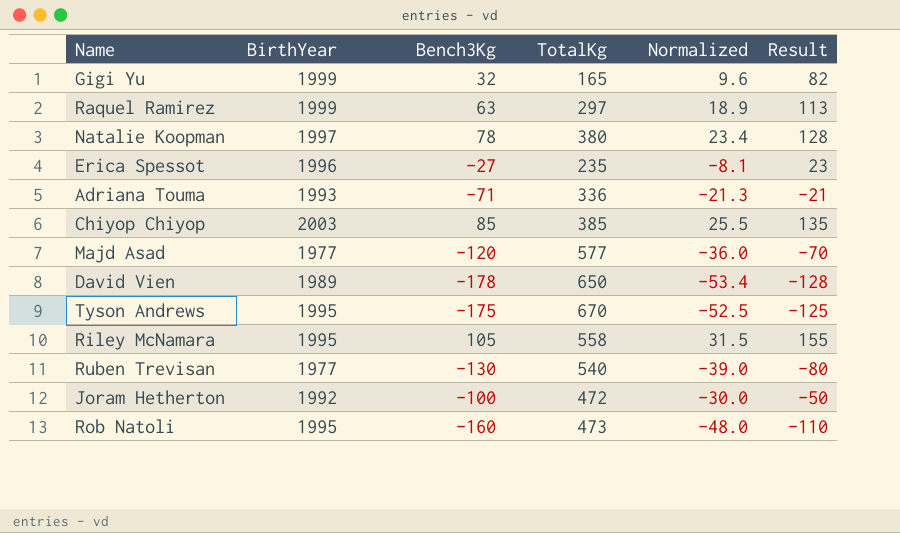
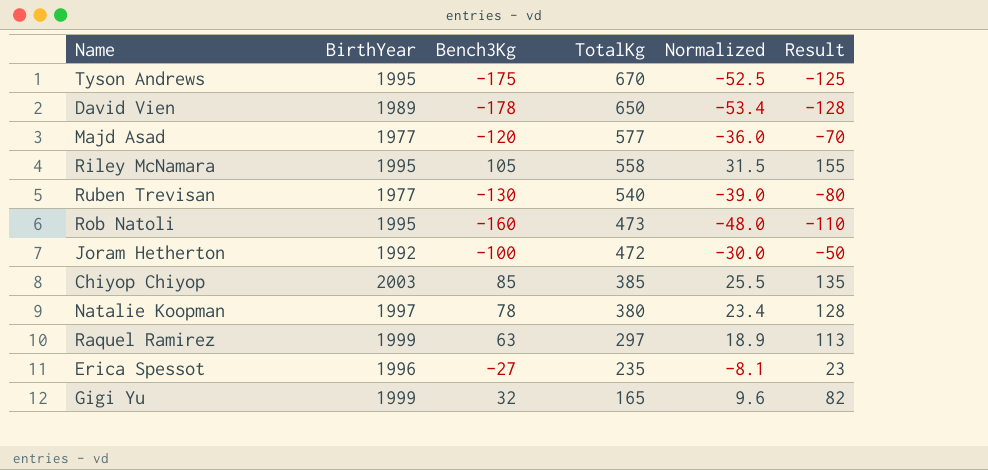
row order: none -> TotalKg descending
row Adriana Touma: 1993 | -71 | 336 | -21.3 | -21 -> none

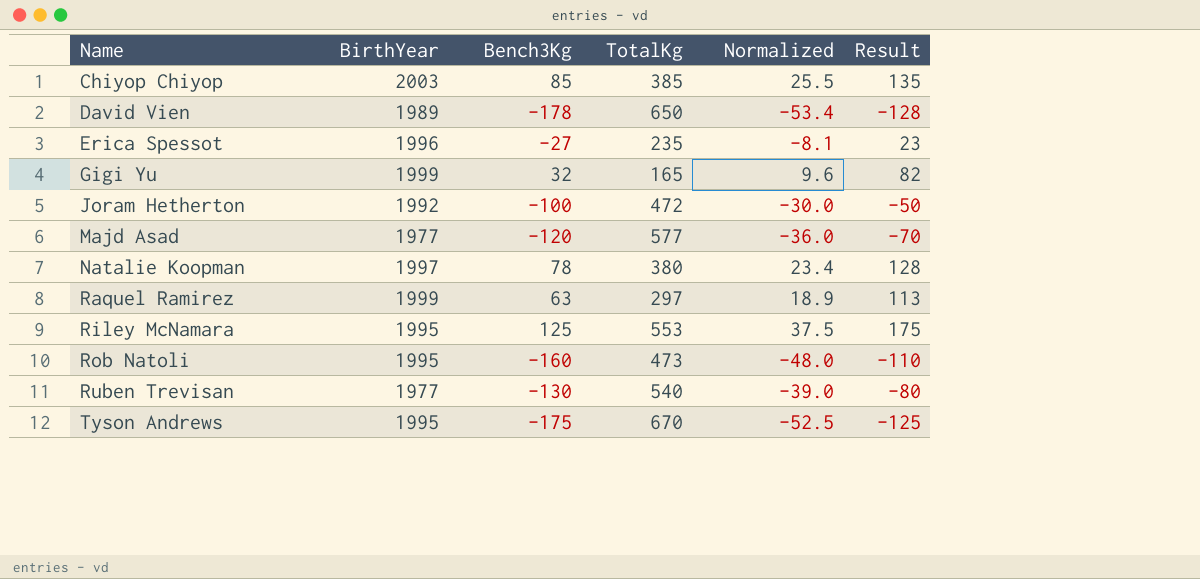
row order: TotalKg descending -> Name ascending
Riley McNamara | Bench3Kg: 105 -> 125
Riley McNamara | TotalKg: 558 -> 553
Riley McNamara | Normalized: 31.5 -> 37.5
Riley McNamara | Result: 155 -> 175

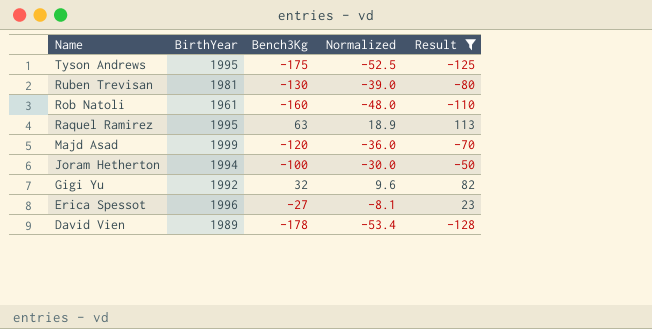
filter: none -> Result <= 113
row order: Name ascending -> Name descending
column TotalKg | position: 4 -> none
Ruben Trevisan | BirthYear: 1977 -> 1981
Rob Natoli | BirthYear: 1995 -> 1961
Raquel Ramirez | BirthYear: 1999 -> 1995
Majd Asad | BirthYear: 1977 -> 1999
Joram Hetherton | BirthYear: 1992 -> 1994
Gigi Yu | BirthYear: 1999 -> 1992

